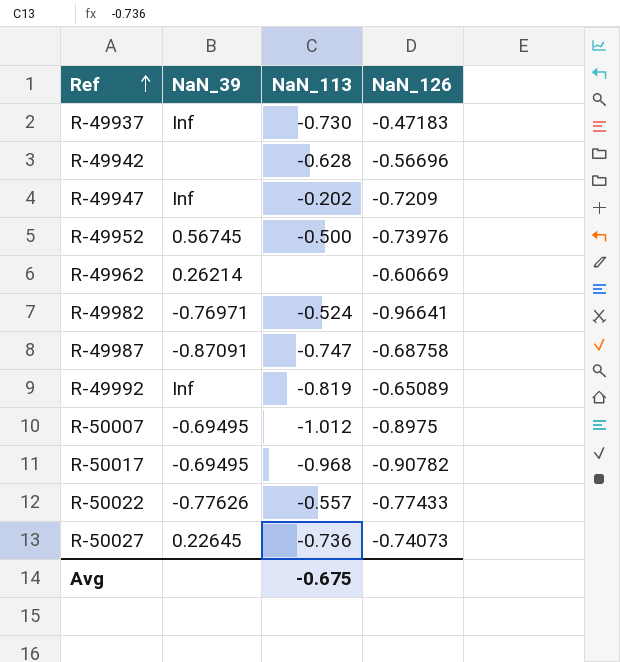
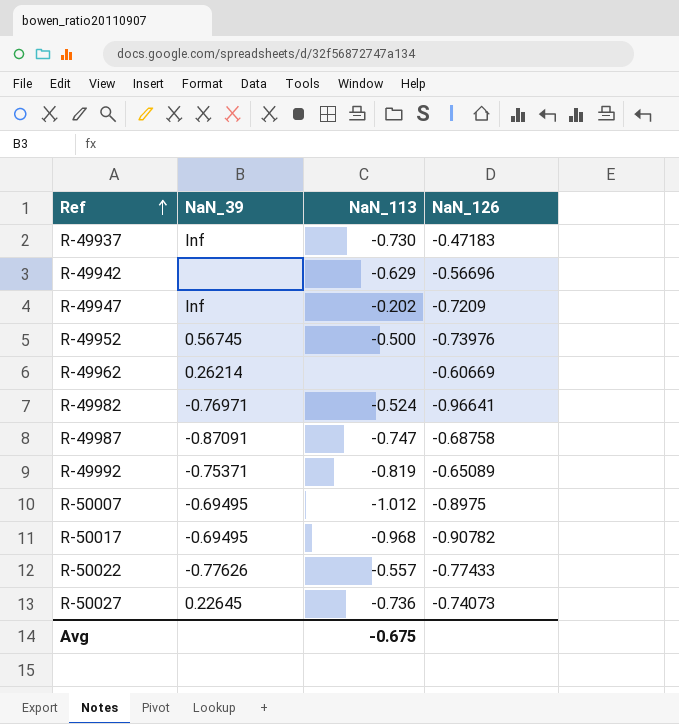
R-49942 | NaN_113: -0.628 -> -0.629
R-49992 | NaN_39: Inf -> -0.75371

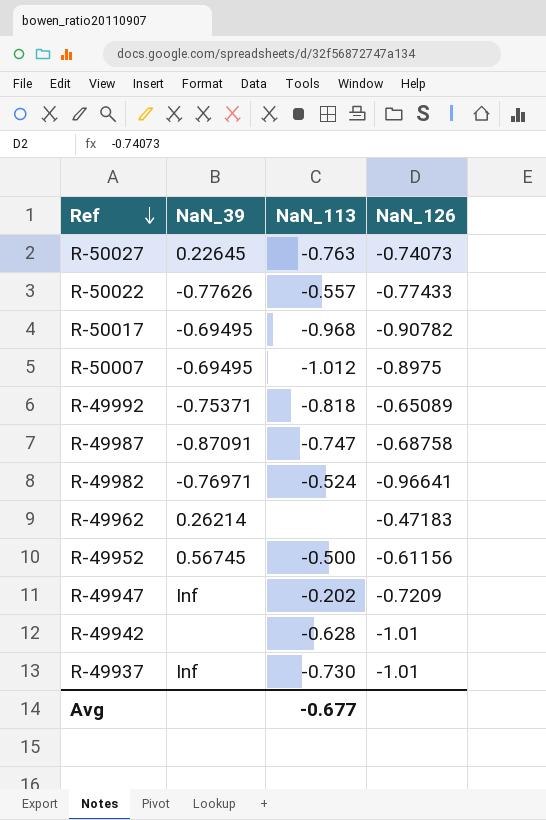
row order: Ref ascending -> Ref descending
R-50027 | NaN_113: -0.736 -> -0.763
R-49992 | NaN_113: -0.819 -> -0.818
R-49962 | NaN_126: -0.60669 -> -0.47183
R-49952 | NaN_126: -0.73976 -> -0.61156
R-49942 | NaN_113: -0.629 -> -0.628
R-49942 | NaN_126: -0.56696 -> -1.01
R-49937 | NaN_126: -0.47183 -> -1.01
Avg | NaN_113: -0.675 -> -0.677

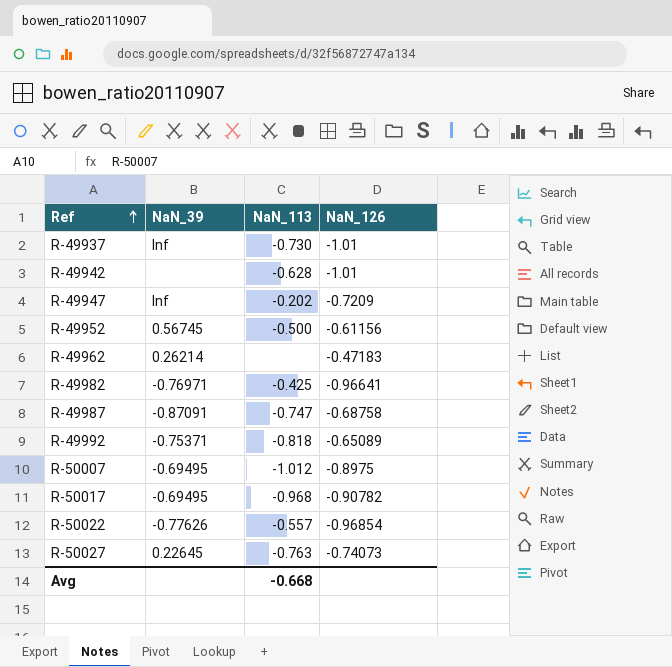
row order: Ref descending -> Ref ascending
R-49982 | NaN_113: -0.524 -> -0.425
R-50022 | NaN_126: -0.77433 -> -0.96854
Avg | NaN_113: -0.677 -> -0.668

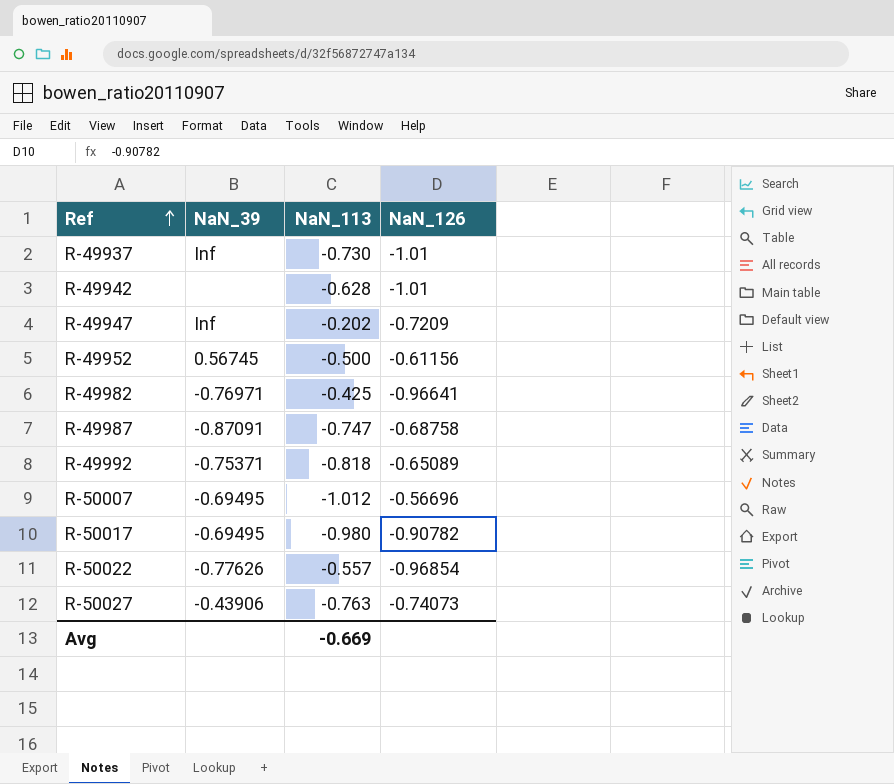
row R-49962: 0.26214 | none | -0.47183 -> none
R-50007 | NaN_126: -0.8975 -> -0.56696
R-50017 | NaN_113: -0.968 -> -0.980
R-50027 | NaN_39: 0.22645 -> -0.43906
Avg | NaN_113: -0.668 -> -0.669

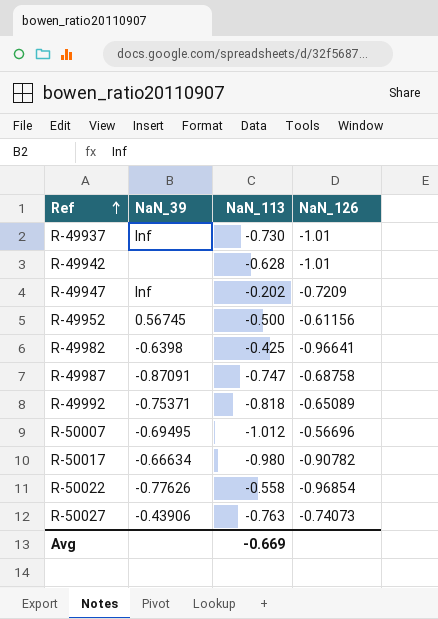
R-49982 | NaN_39: -0.76971 -> -0.6398
R-50017 | NaN_39: -0.69495 -> -0.66634
R-50022 | NaN_113: -0.557 -> -0.558

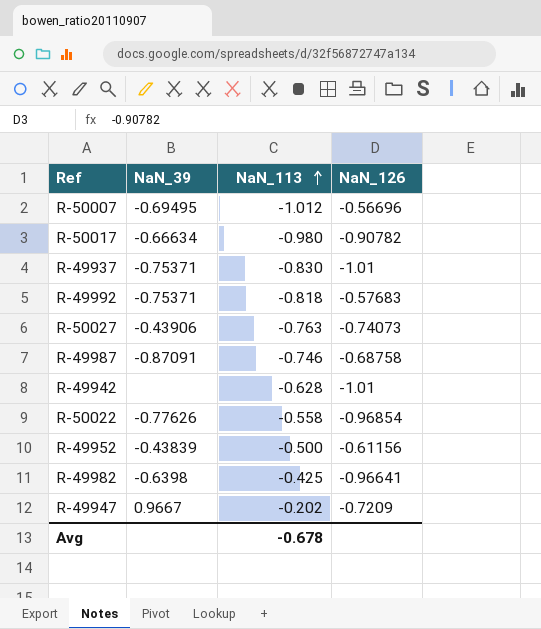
row order: Ref ascending -> NaN_113 ascending
R-49937 | NaN_39: Inf -> -0.75371
R-49937 | NaN_113: -0.730 -> -0.830
R-49992 | NaN_126: -0.65089 -> -0.57683
R-49987 | NaN_113: -0.747 -> -0.746
R-49952 | NaN_39: 0.56745 -> -0.43839
R-49947 | NaN_39: Inf -> 0.9667
Avg | NaN_113: -0.669 -> -0.678

